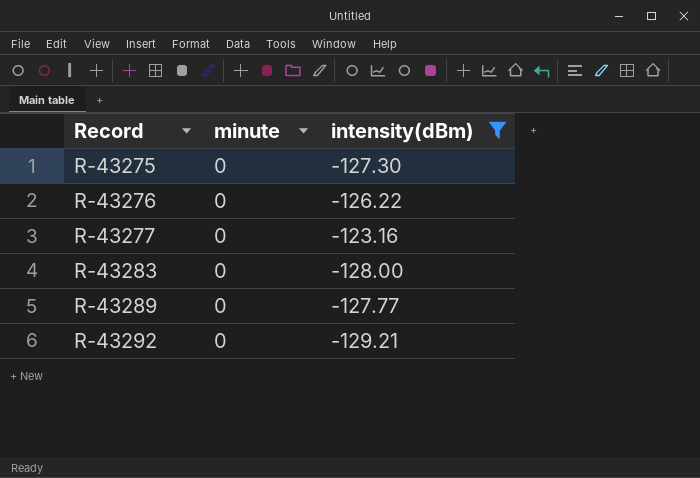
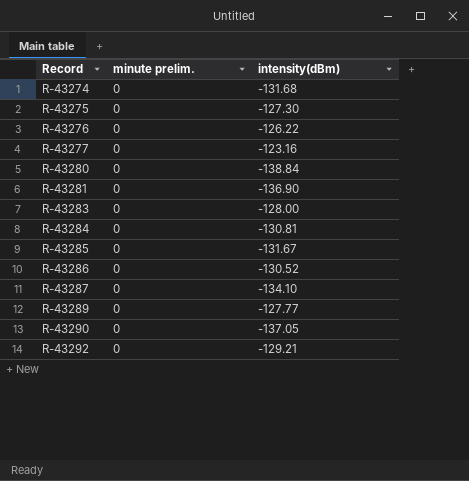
filter: intensity(dBm) >= -129.21 -> none
column name: minute -> minute prelim.

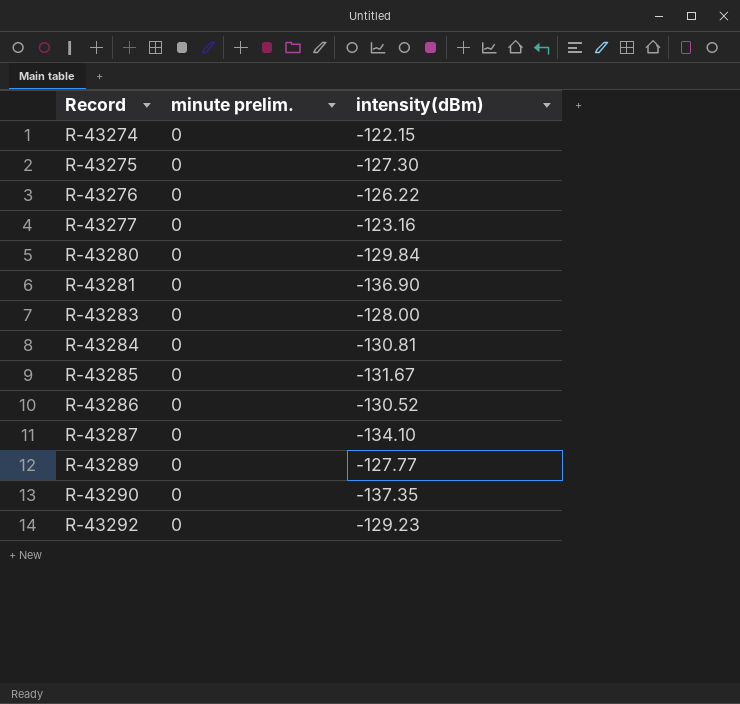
R-43274 | intensity(dBm): -131.68 -> -122.15
R-43280 | intensity(dBm): -138.84 -> -129.84
R-43290 | intensity(dBm): -137.05 -> -137.35
R-43292 | intensity(dBm): -129.21 -> -129.23

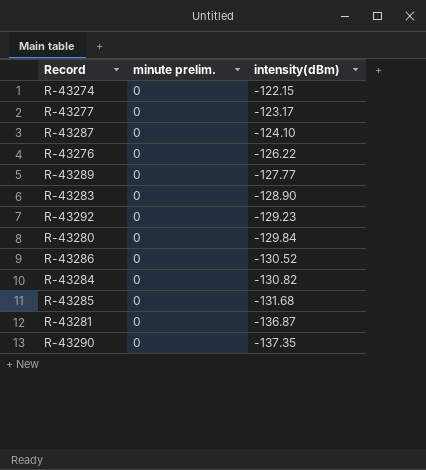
row order: Record ascending -> intensity(dBm) descending
row R-43275: 0 | -127.30 -> none
R-43277 | intensity(dBm): -123.16 -> -123.17
R-43287 | intensity(dBm): -134.10 -> -124.10
R-43283 | intensity(dBm): -128.00 -> -128.90
R-43284 | intensity(dBm): -130.81 -> -130.82
R-43285 | intensity(dBm): -131.67 -> -131.68
R-43281 | intensity(dBm): -136.90 -> -136.87

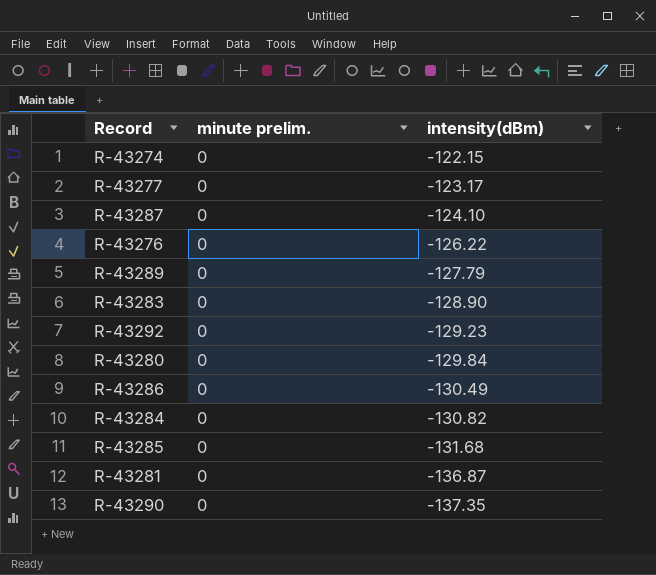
R-43289 | intensity(dBm): -127.77 -> -127.79
R-43286 | intensity(dBm): -130.52 -> -130.49

